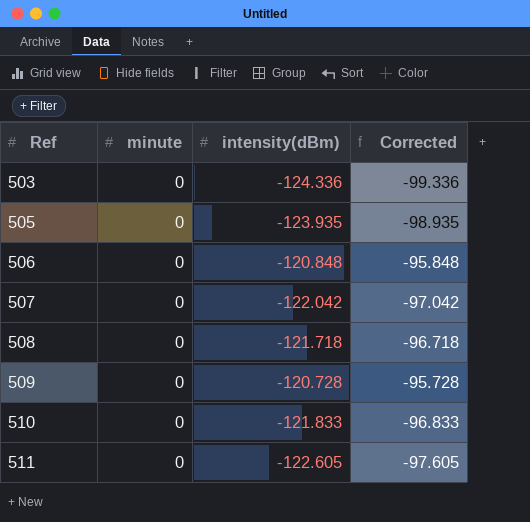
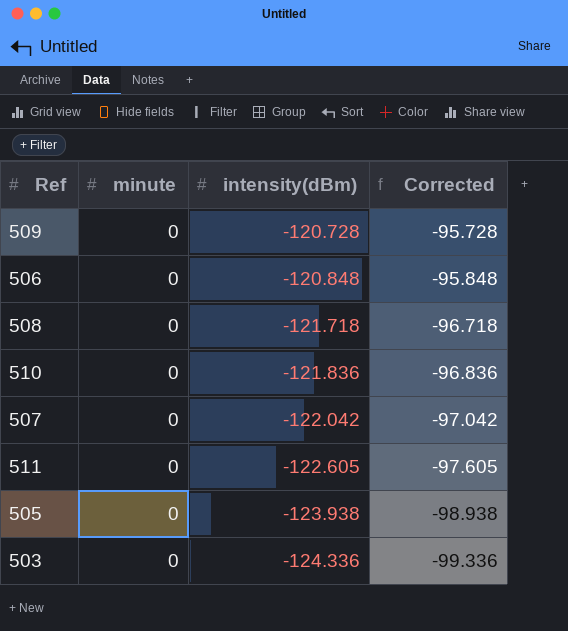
row order: Ref ascending -> intensity(dBm) descending
510 | intensity(dBm): -121.833 -> -121.836
510 | Corrected: -96.833 -> -96.836
505 | intensity(dBm): -123.935 -> -123.938
505 | Corrected: -98.935 -> -98.938

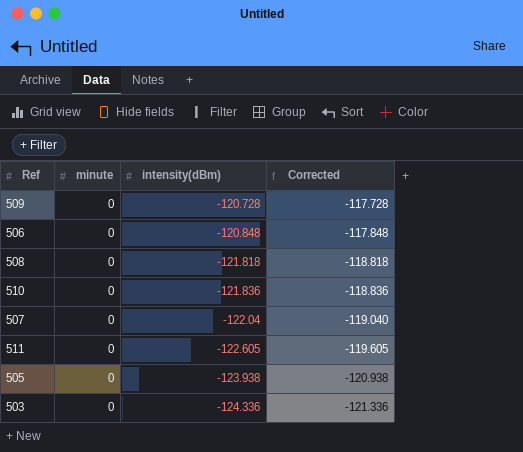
column Corrected | formula: [intensity(dBm)] + 25 -> [intensity(dBm)] + 3
508 | intensity(dBm): -121.718 -> -121.818
507 | intensity(dBm): -122.042 -> -122.04

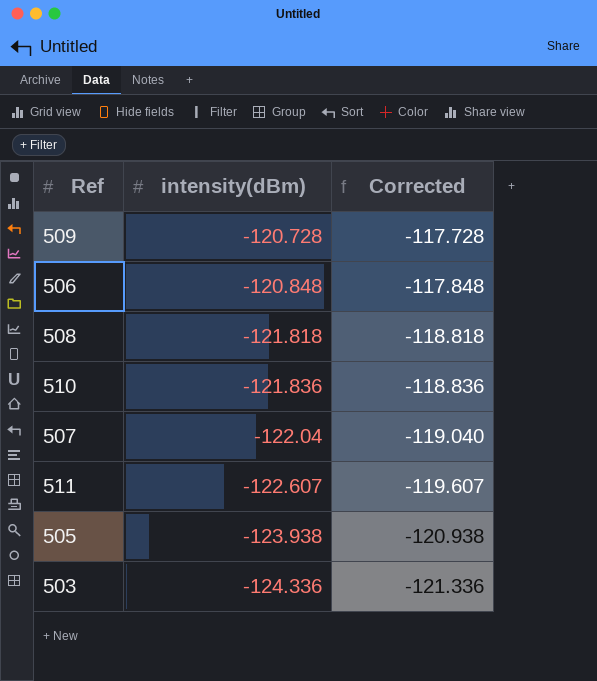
column minute | position: 2 -> none
511 | intensity(dBm): -122.605 -> -122.607
511 | Corrected: -119.605 -> -119.607

